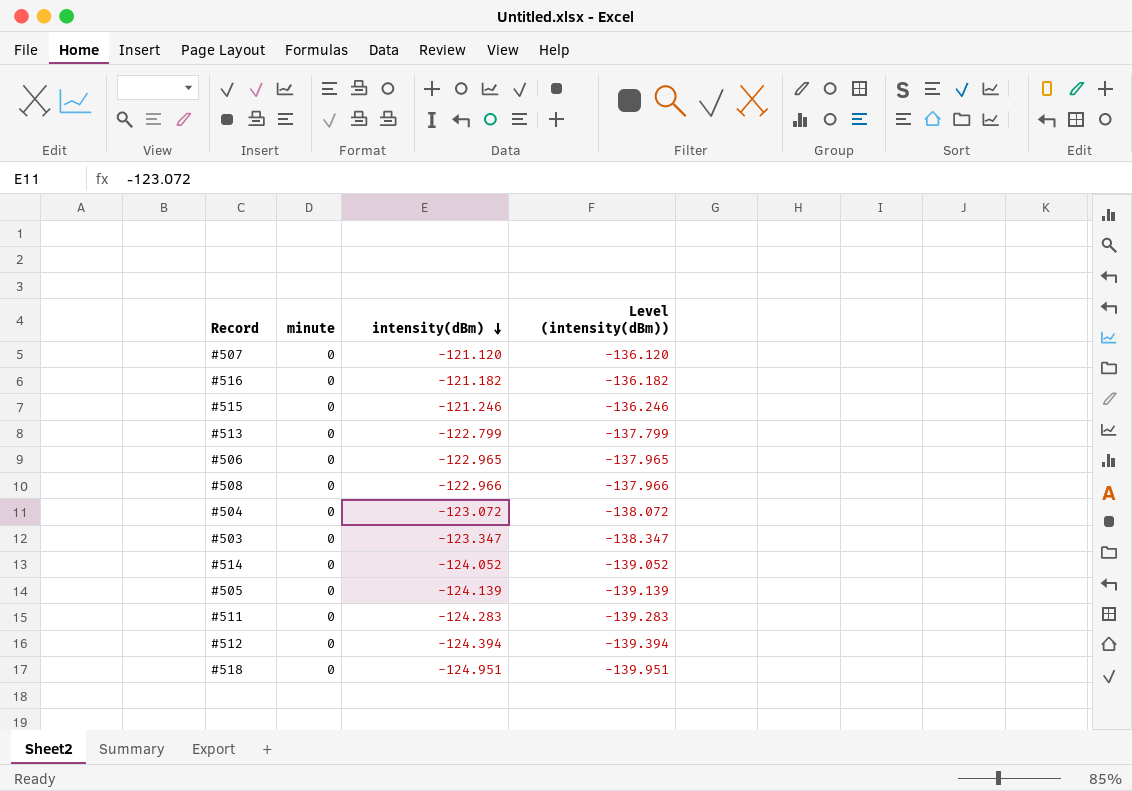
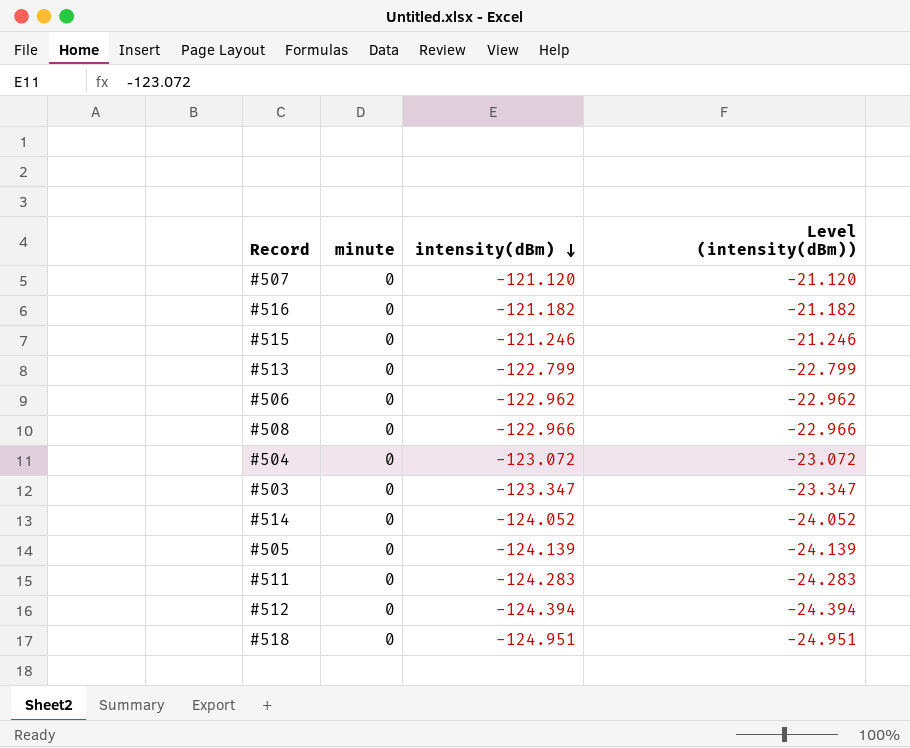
column Level (intensity(dBm)) | formula: [intensity(dBm)] - 15 -> [intensity(dBm)] + 100
#506 | intensity(dBm): -122.965 -> -122.962

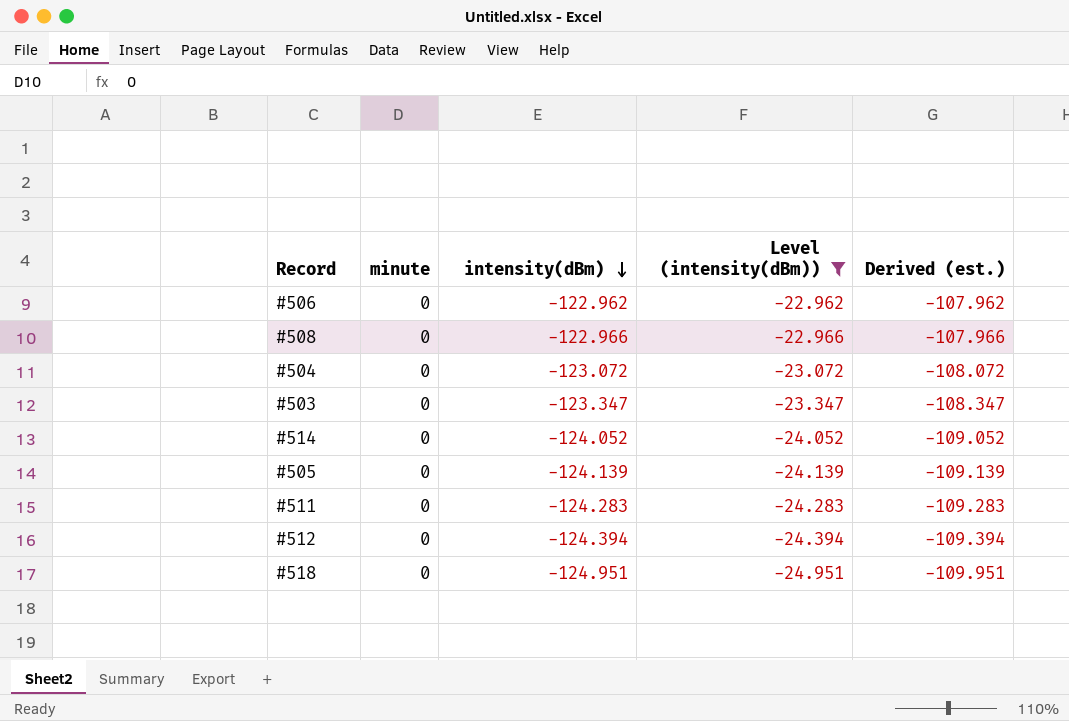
filter: none -> Level (intensity(dBm)) <= -22.962
column Derived (est.) | formula: none -> [intensity(dBm)] + 15

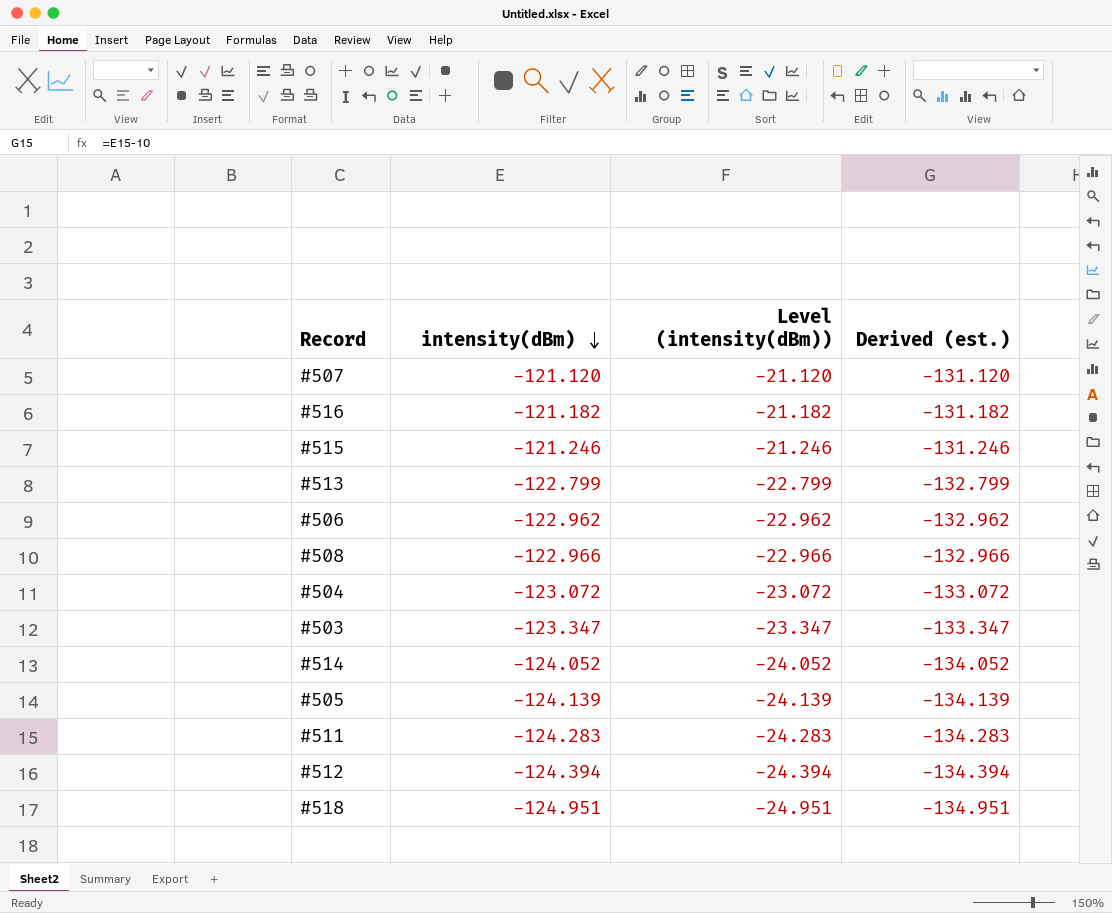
filter: Level (intensity(dBm)) <= -22.962 -> none
column minute | position: 2 -> none
column Derived (est.) | formula: [intensity(dBm)] + 15 -> [intensity(dBm)] - 10

